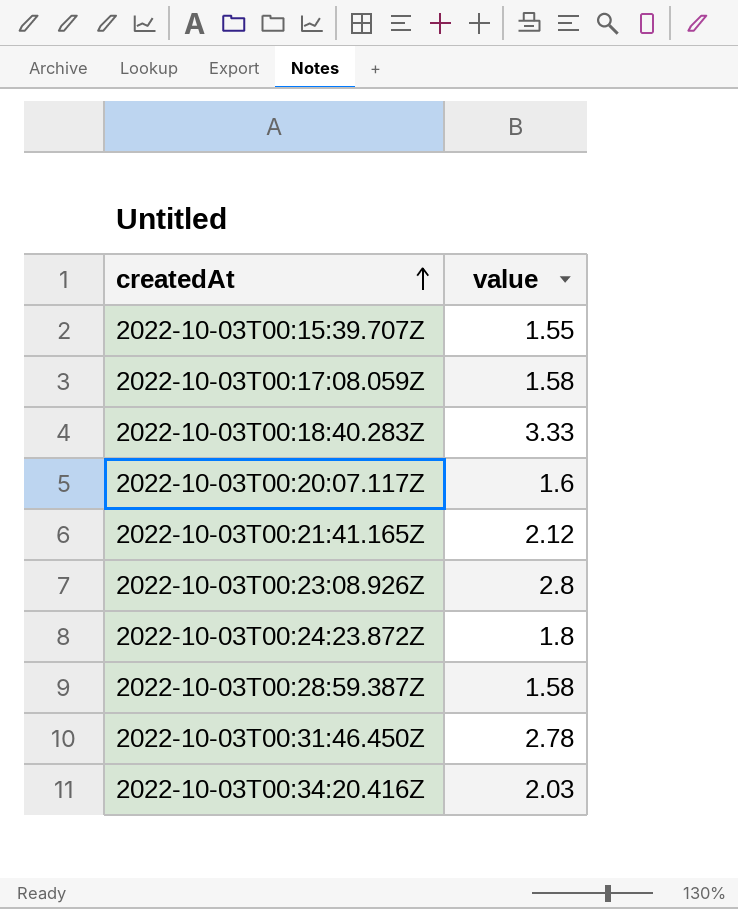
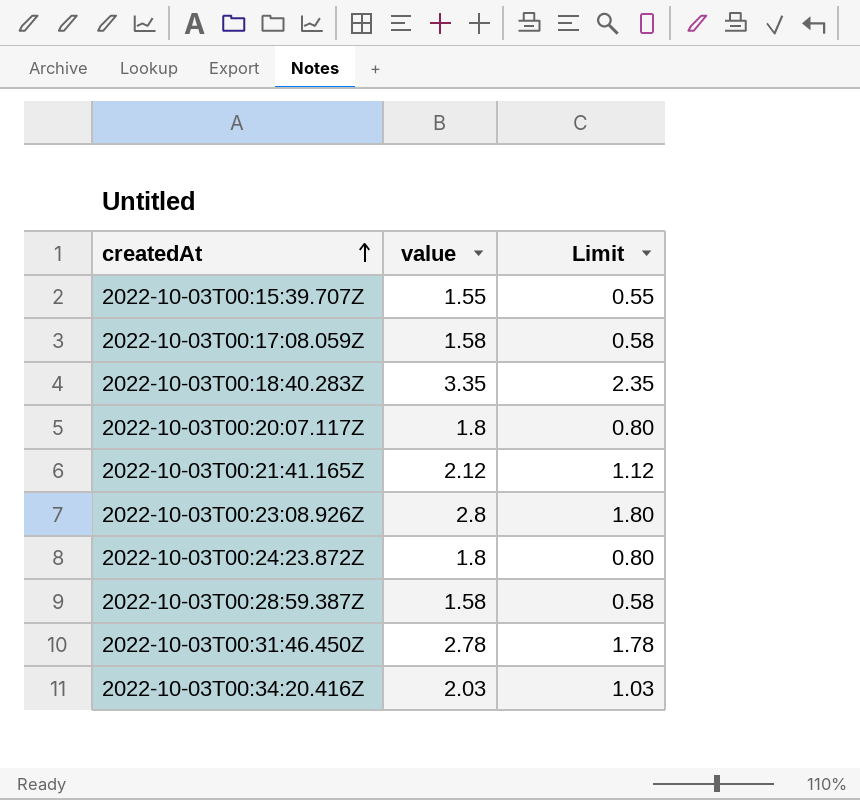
column Limit | formula: none -> [value] - 1
2022-10-03T00:18:40.283Z | value: 3.33 -> 3.35
2022-10-03T00:20:07.117Z | value: 1.6 -> 1.8

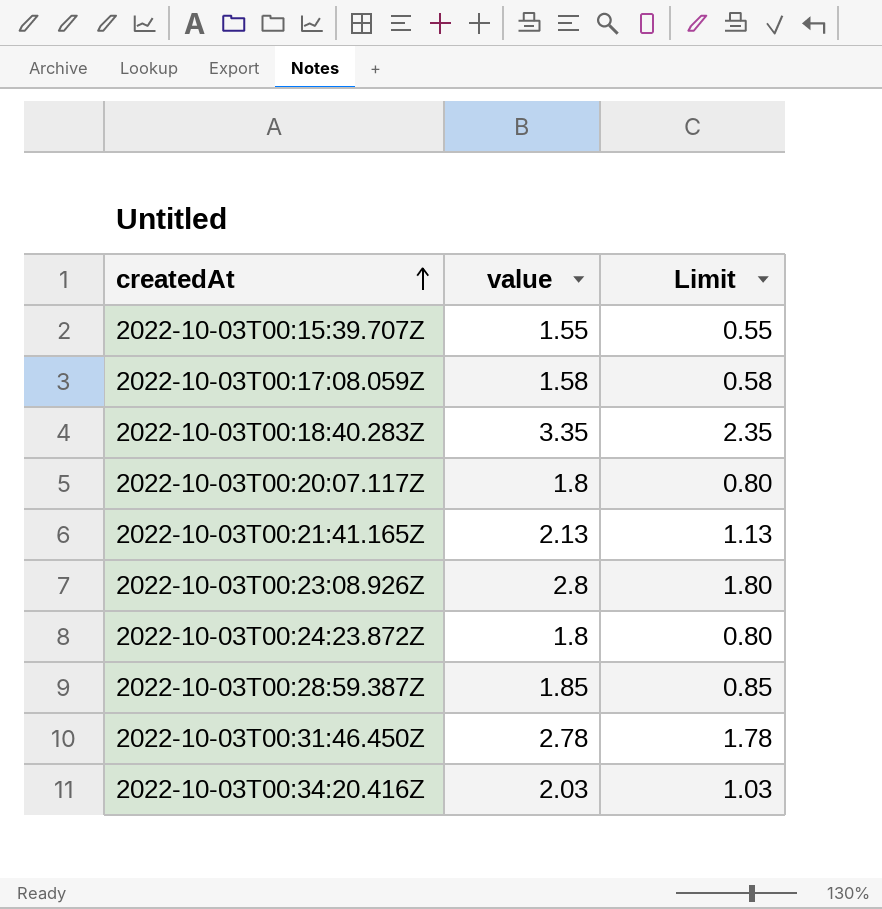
2022-10-03T00:21:41.165Z | value: 2.12 -> 2.13
2022-10-03T00:21:41.165Z | Limit: 1.12 -> 1.13
2022-10-03T00:28:59.387Z | value: 1.58 -> 1.85
2022-10-03T00:28:59.387Z | Limit: 0.58 -> 0.85

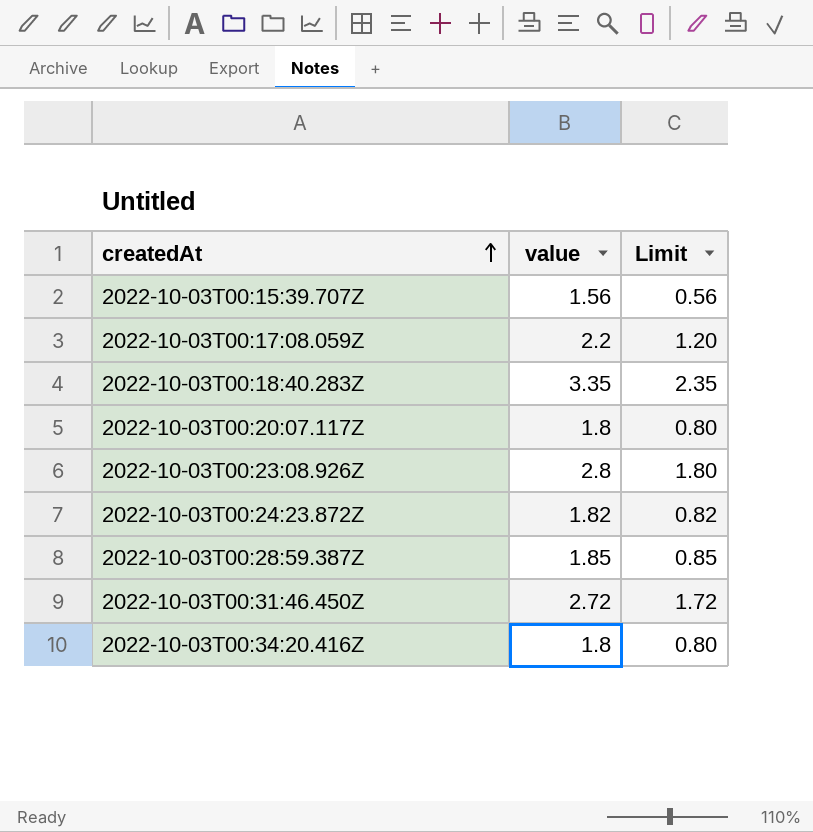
row 2022-10-03T00:21:41.165Z: 2.13 | 1.13 -> none
2022-10-03T00:15:39.707Z | value: 1.55 -> 1.56
2022-10-03T00:15:39.707Z | Limit: 0.55 -> 0.56
2022-10-03T00:17:08.059Z | value: 1.58 -> 2.2
2022-10-03T00:17:08.059Z | Limit: 0.58 -> 1.20
2022-10-03T00:24:23.872Z | value: 1.8 -> 1.82
2022-10-03T00:24:23.872Z | Limit: 0.80 -> 0.82
2022-10-03T00:31:46.450Z | value: 2.78 -> 2.72
2022-10-03T00:31:46.450Z | Limit: 1.78 -> 1.72
2022-10-03T00:34:20.416Z | value: 2.03 -> 1.8
2022-10-03T00:34:20.416Z | Limit: 1.03 -> 0.80

